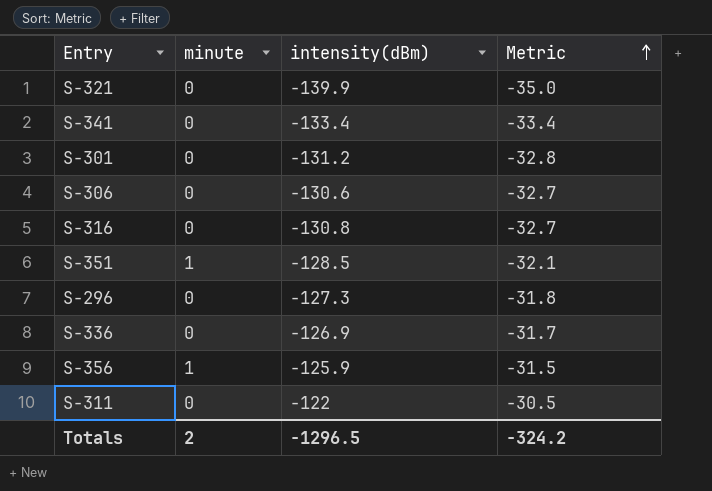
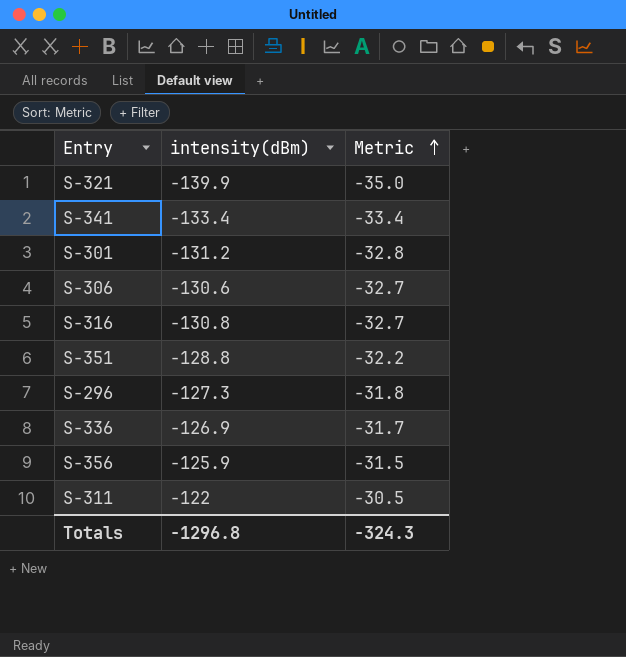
column minute | position: 2 -> none
S-351 | intensity(dBm): -128.5 -> -128.8
S-351 | Metric: -32.1 -> -32.2
Totals | intensity(dBm): -1296.5 -> -1296.8
Totals | Metric: -324.2 -> -324.3

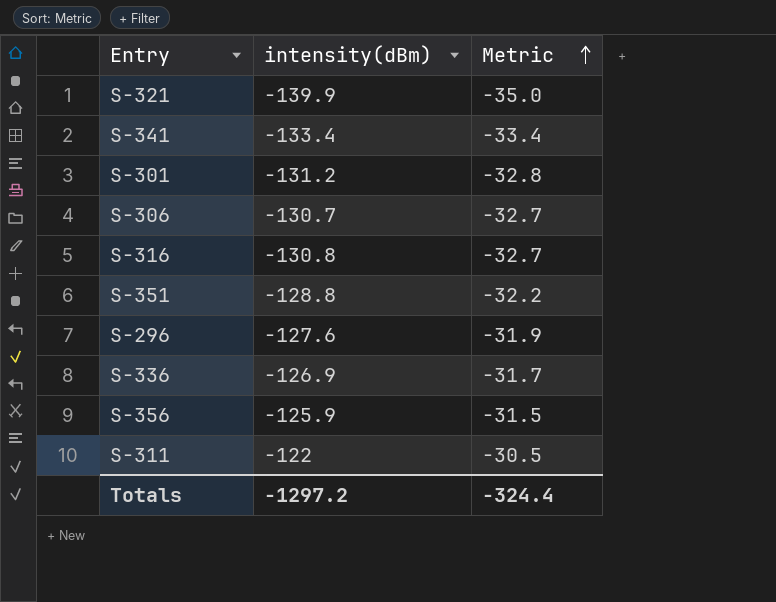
S-306 | intensity(dBm): -130.6 -> -130.7
S-296 | intensity(dBm): -127.3 -> -127.6
S-296 | Metric: -31.8 -> -31.9
Totals | intensity(dBm): -1296.8 -> -1297.2
Totals | Metric: -324.3 -> -324.4

